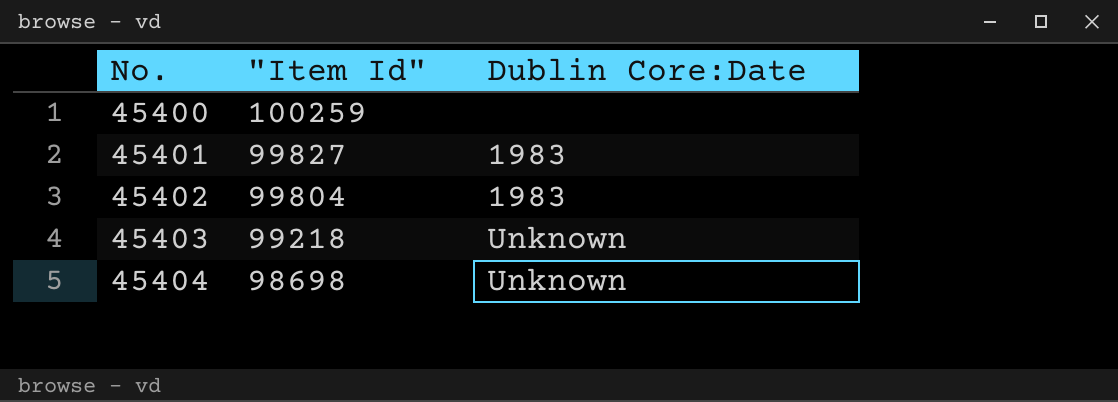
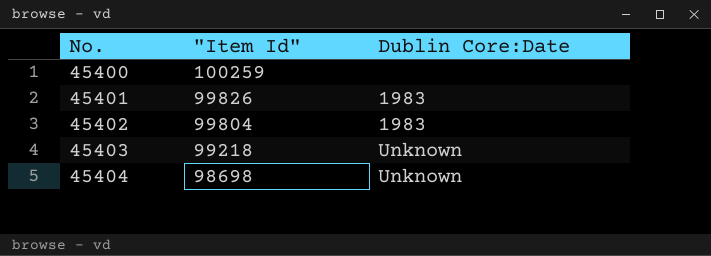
45401 | "Item Id": 99827 -> 99826

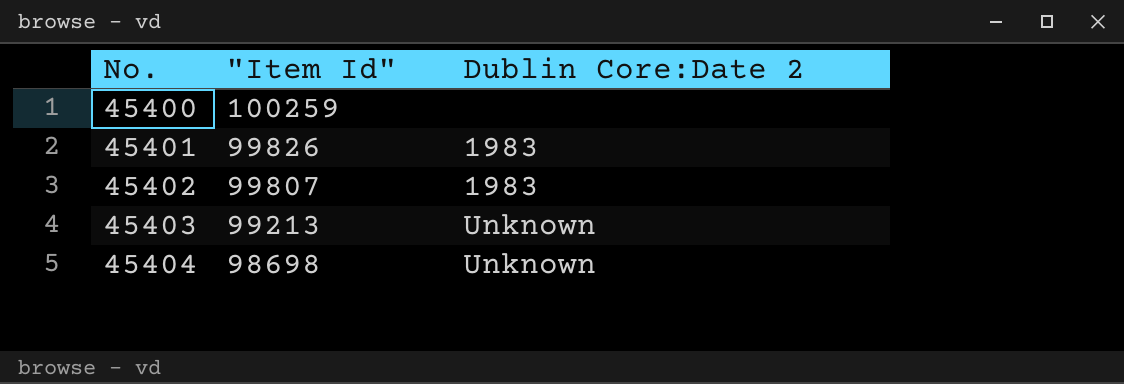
column name: Dublin Core:Date -> Dublin Core:Date 2
45402 | "Item Id": 99804 -> 99807
45403 | "Item Id": 99218 -> 99213

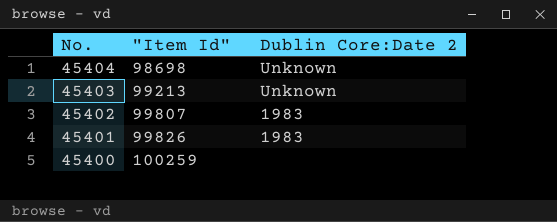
row order: No. ascending -> No. descending

